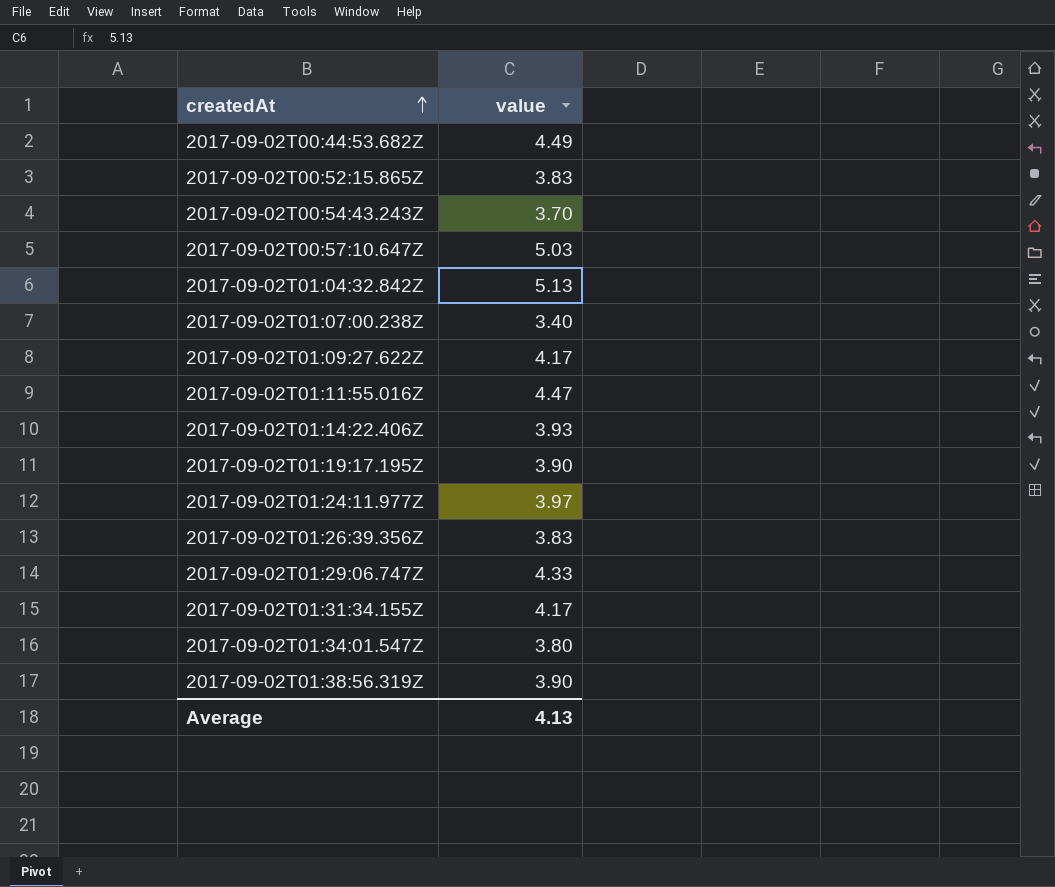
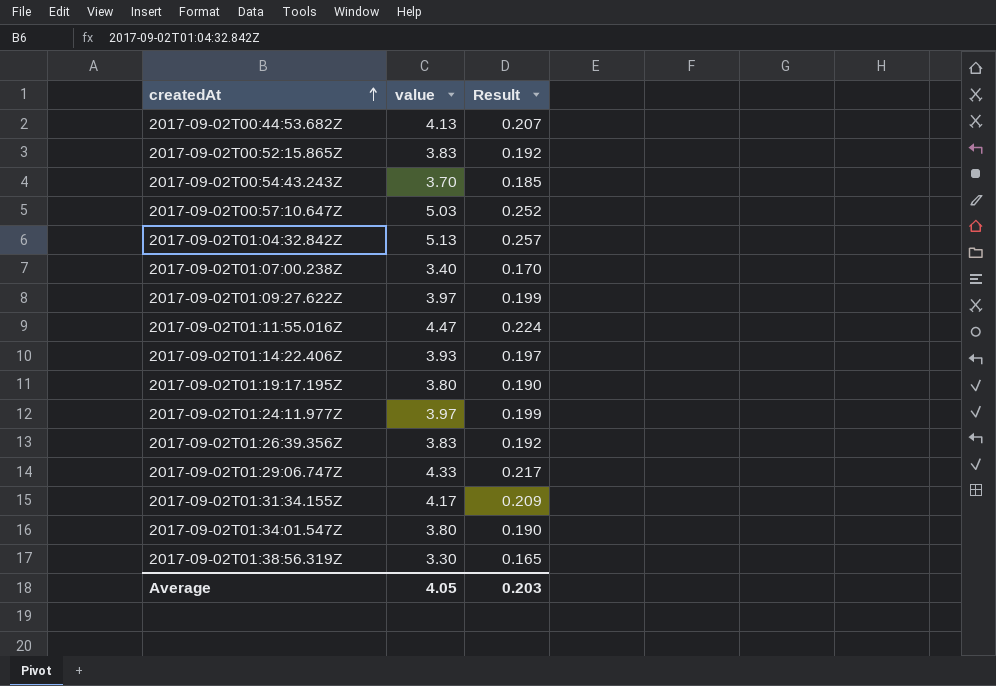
column Result | formula: none -> [value] * 0.05
2017-09-02T00:44:53.682Z | value: 4.49 -> 4.13
2017-09-02T01:09:27.622Z | value: 4.17 -> 3.97
2017-09-02T01:19:17.195Z | value: 3.90 -> 3.80
2017-09-02T01:38:56.319Z | value: 3.90 -> 3.30
Average | value: 4.13 -> 4.05

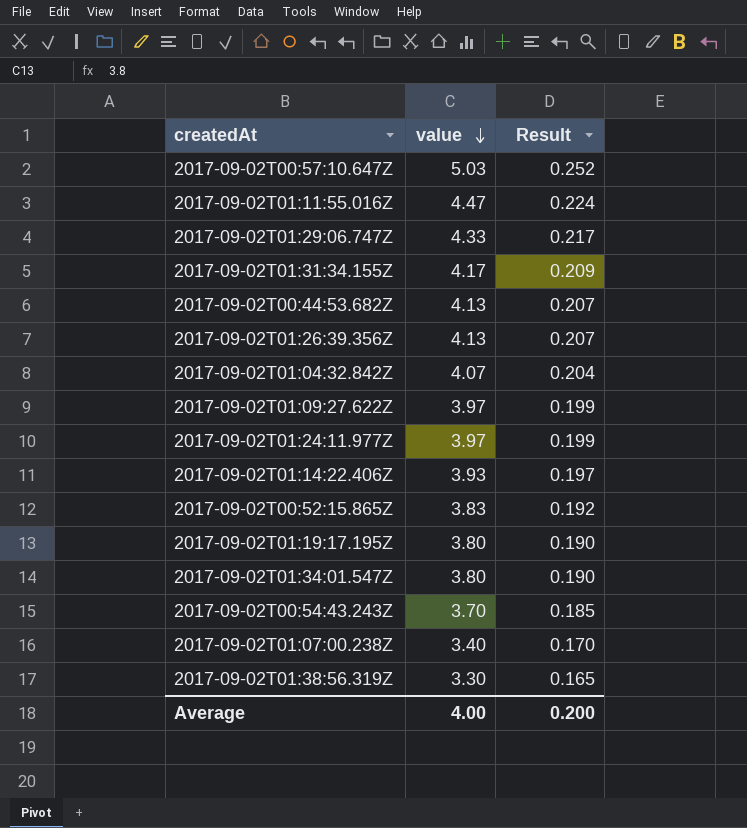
row order: createdAt ascending -> value descending
2017-09-02T01:26:39.356Z | value: 3.83 -> 4.13
2017-09-02T01:26:39.356Z | Result: 0.192 -> 0.207
2017-09-02T01:04:32.842Z | value: 5.13 -> 4.07
2017-09-02T01:04:32.842Z | Result: 0.257 -> 0.204
Average | value: 4.05 -> 4.00
Average | Result: 0.203 -> 0.200

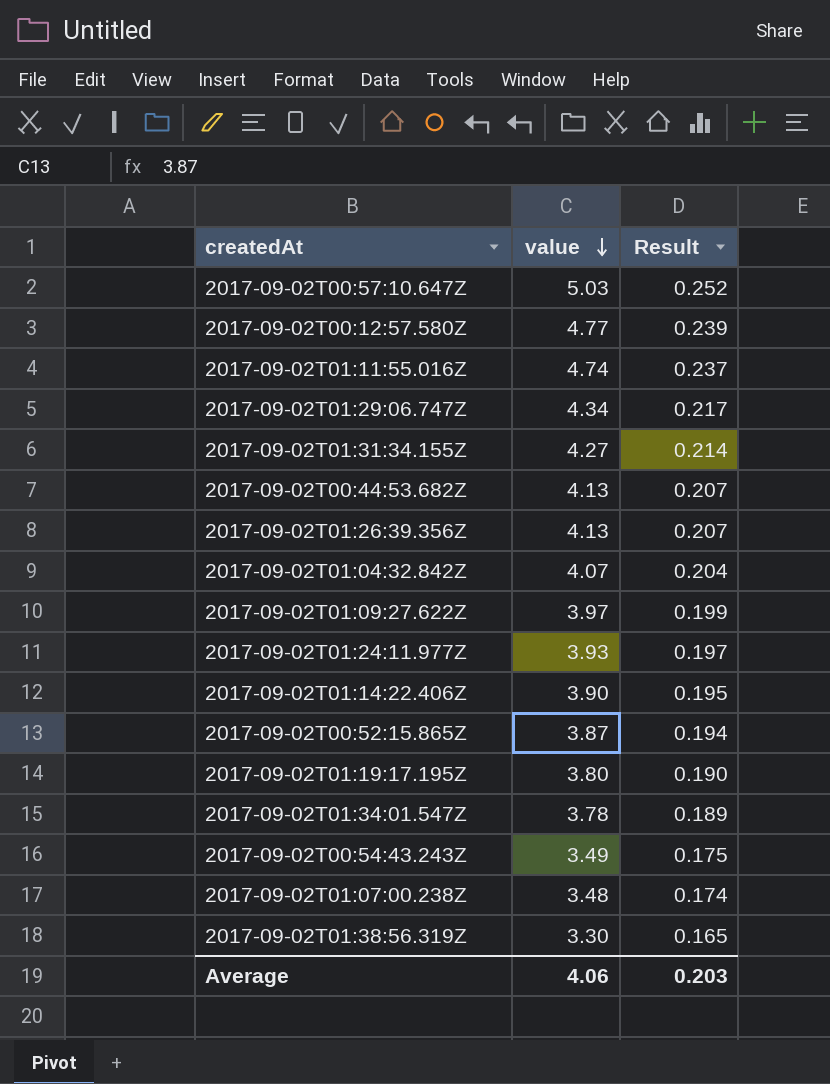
row 2017-09-02T00:12:57.580Z: none -> 4.77 | 0.239
2017-09-02T01:11:55.016Z | value: 4.47 -> 4.74
2017-09-02T01:11:55.016Z | Result: 0.224 -> 0.237
2017-09-02T01:29:06.747Z | value: 4.33 -> 4.34
2017-09-02T01:31:34.155Z | value: 4.17 -> 4.27
2017-09-02T01:31:34.155Z | Result: 0.209 -> 0.214
2017-09-02T01:24:11.977Z | value: 3.97 -> 3.93
2017-09-02T01:24:11.977Z | Result: 0.199 -> 0.197
2017-09-02T01:14:22.406Z | value: 3.93 -> 3.90
2017-09-02T01:14:22.406Z | Result: 0.197 -> 0.195
2017-09-02T00:52:15.865Z | value: 3.83 -> 3.87
2017-09-02T00:52:15.865Z | Result: 0.192 -> 0.194
2017-09-02T01:34:01.547Z | value: 3.80 -> 3.78
2017-09-02T01:34:01.547Z | Result: 0.190 -> 0.189
2017-09-02T00:54:43.243Z | value: 3.70 -> 3.49
2017-09-02T00:54:43.243Z | Result: 0.185 -> 0.175
2017-09-02T01:07:00.238Z | value: 3.40 -> 3.48
2017-09-02T01:07:00.238Z | Result: 0.170 -> 0.174
Average | value: 4.00 -> 4.06
Average | Result: 0.200 -> 0.203

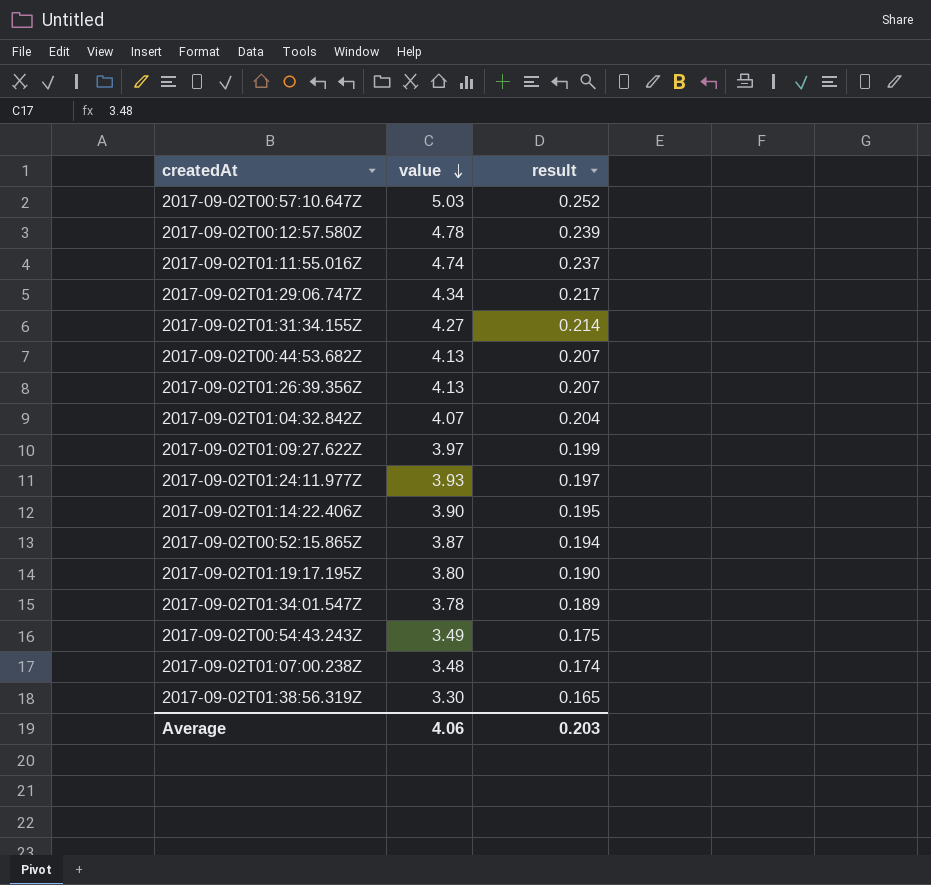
column name: Result -> result
2017-09-02T00:12:57.580Z | value: 4.77 -> 4.78

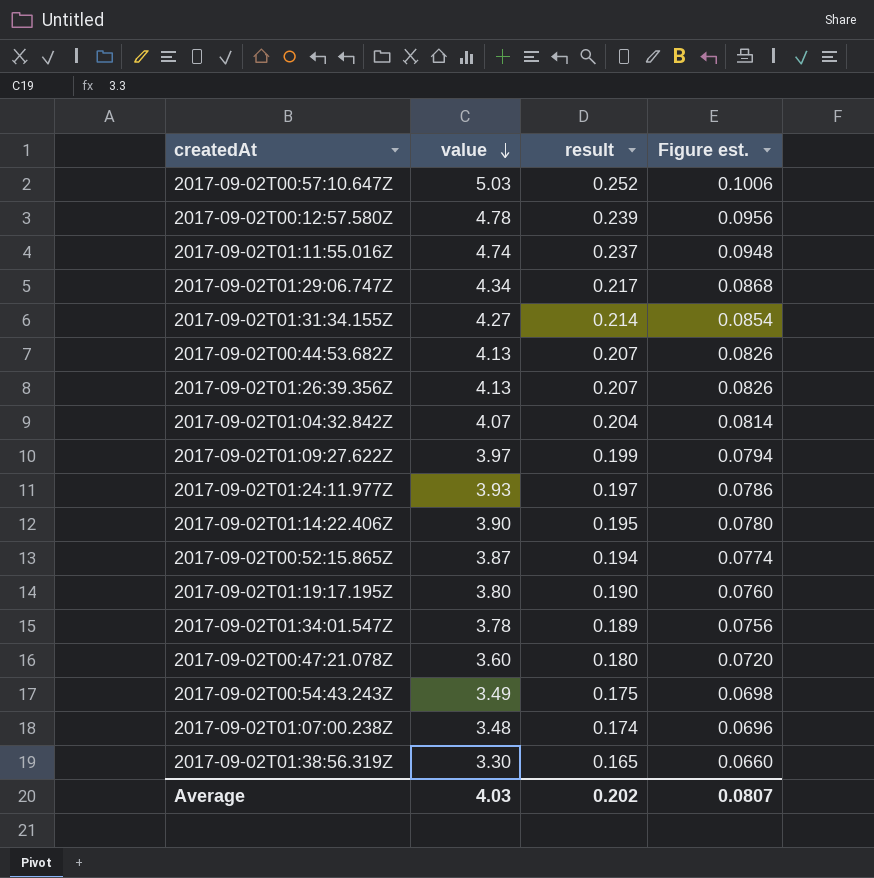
column Figure est. | formula: none -> [value] * 0.02
row 2017-09-02T00:47:21.078Z: none -> 3.60 | 0.180 | 0.0720
Average | value: 4.06 -> 4.03
Average | result: 0.203 -> 0.202

